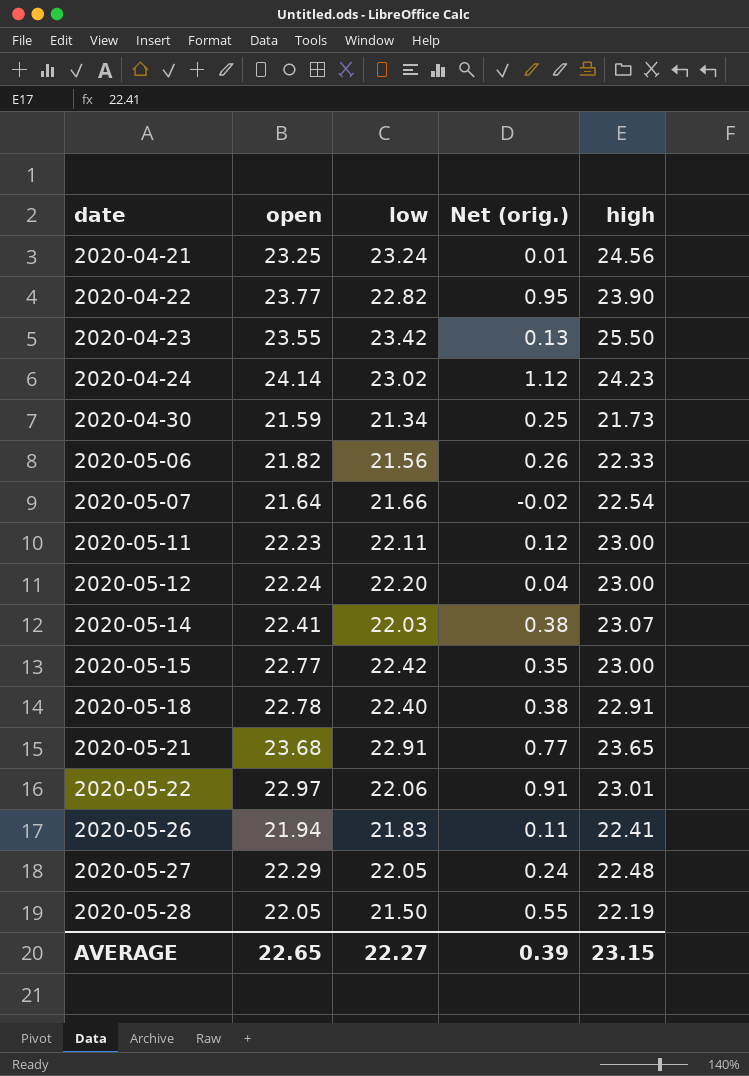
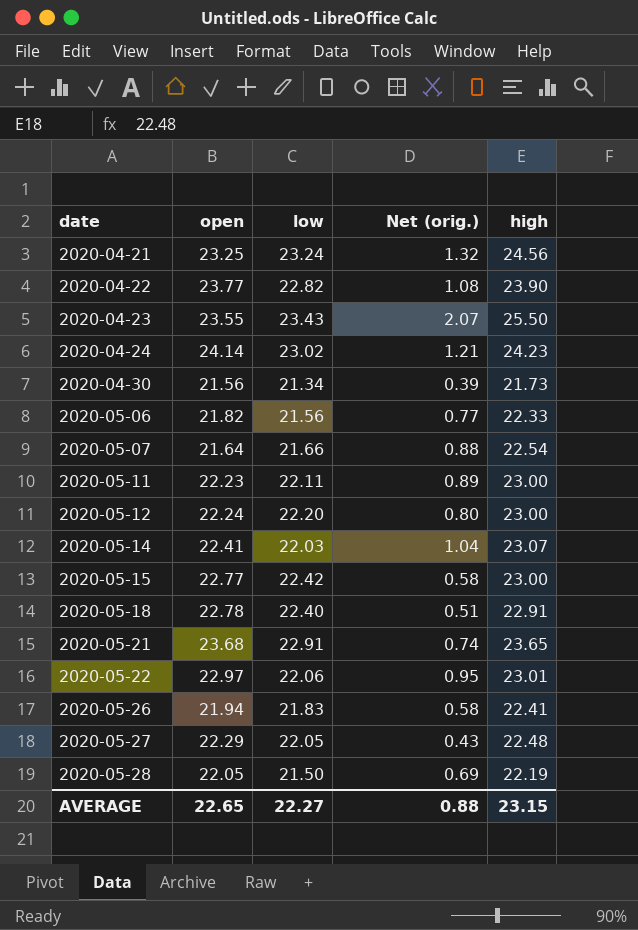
column Net (orig.) | formula: [open] - [low] -> [high] - [low]
2020-04-23 | low: 23.42 -> 23.43
2020-04-30 | open: 21.59 -> 21.56
AVERAGE | Net (orig.): 0.39 -> 0.88

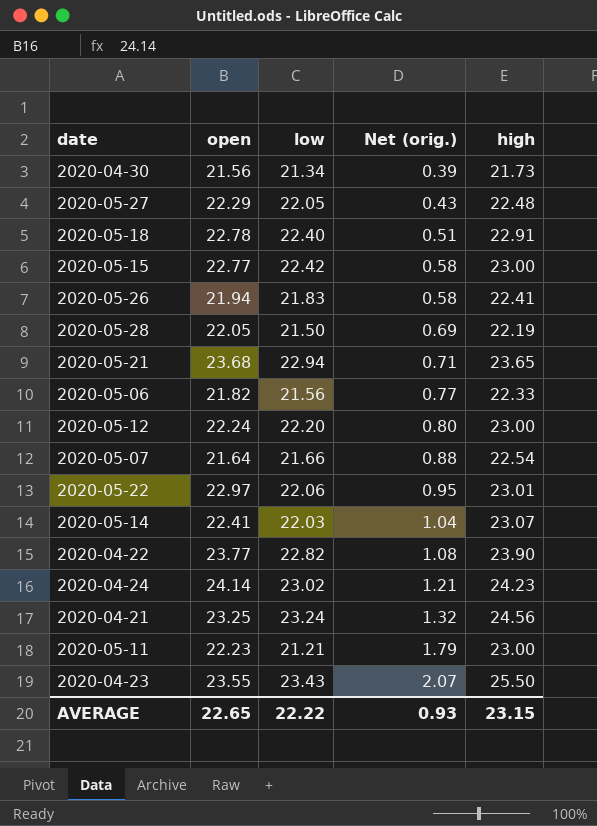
row order: date ascending -> Net (orig.) ascending
2020-05-21 | low: 22.91 -> 22.94
2020-05-21 | Net (orig.): 0.74 -> 0.71
2020-05-11 | low: 22.11 -> 21.21
2020-05-11 | Net (orig.): 0.89 -> 1.79
AVERAGE | low: 22.27 -> 22.22
AVERAGE | Net (orig.): 0.88 -> 0.93

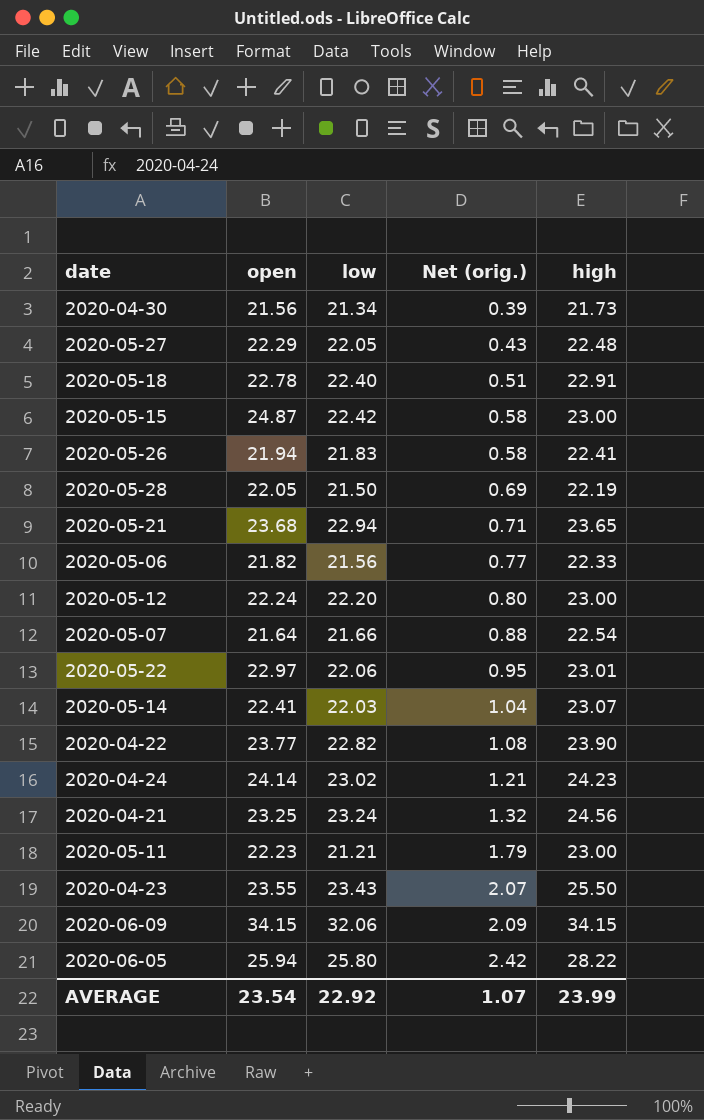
2020-05-15 | open: 22.77 -> 24.87
row 2020-06-09: none -> 34.15 | 32.06 | 2.09 | 34.15
row 2020-06-05: none -> 25.94 | 25.80 | 2.42 | 28.22
AVERAGE | open: 22.65 -> 23.54
AVERAGE | low: 22.22 -> 22.92
AVERAGE | Net (orig.): 0.93 -> 1.07
AVERAGE | high: 23.15 -> 23.99

